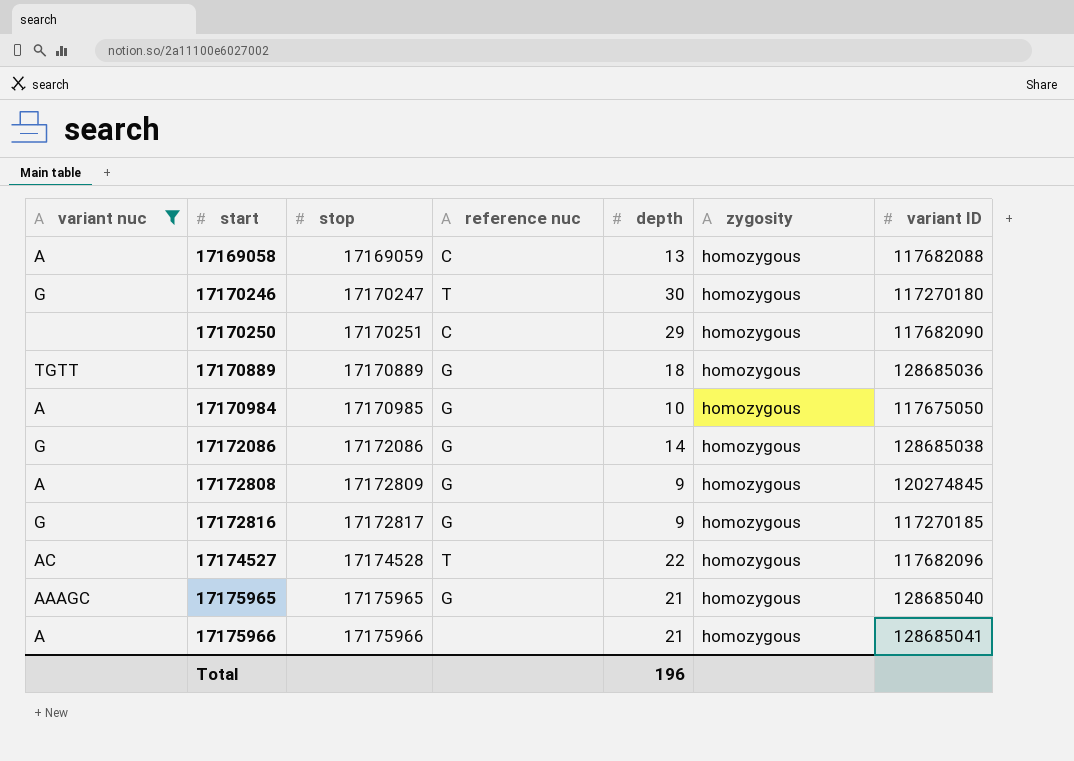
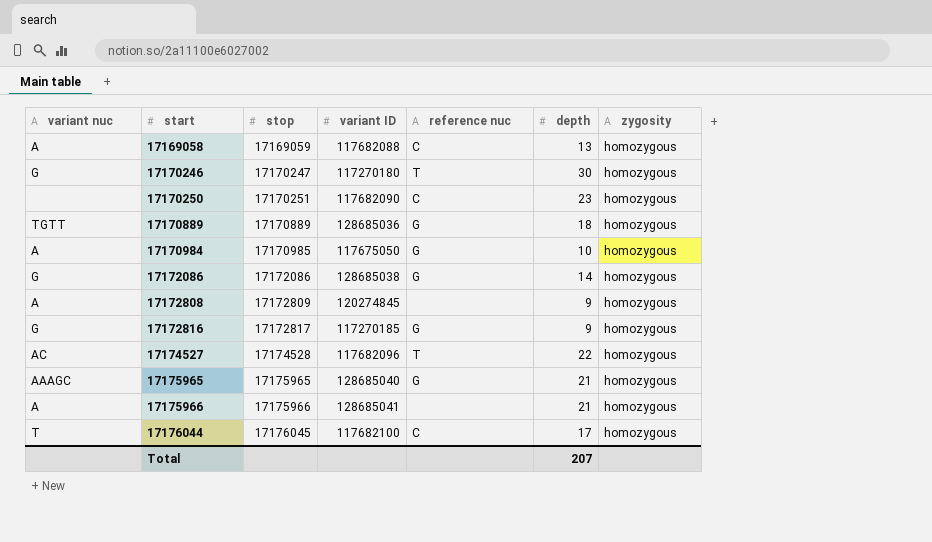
filter: variant nuc != T -> none
column variant ID | position: 7 -> 4
17170250 | depth: 29 -> 23
17172808 | reference nuc: G -> none
Total | depth: 196 -> 207

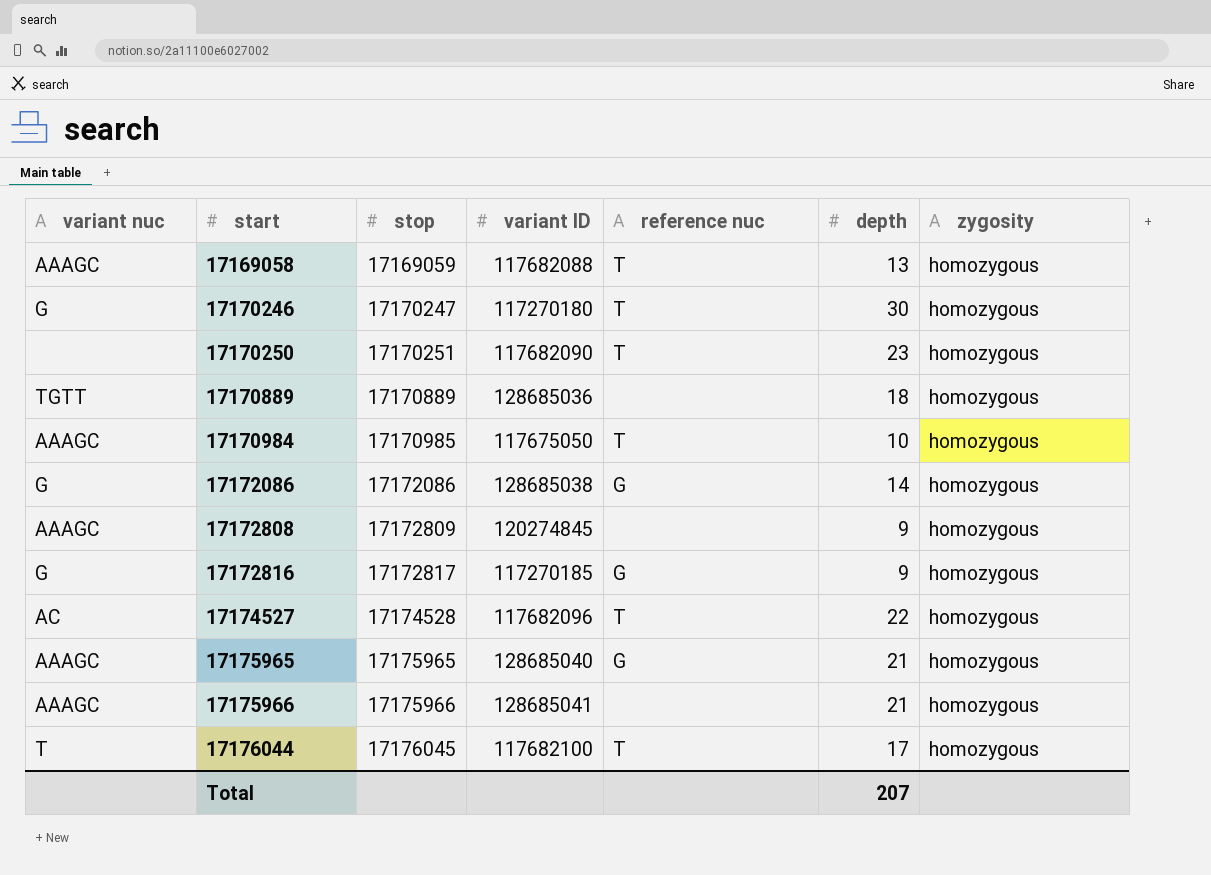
17169058 | variant nuc: A -> AAAGC
17169058 | reference nuc: C -> T
17170250 | reference nuc: C -> T
17170889 | reference nuc: G -> none
17170984 | variant nuc: A -> AAAGC
17170984 | reference nuc: G -> T
17172808 | variant nuc: A -> AAAGC
17175966 | variant nuc: A -> AAAGC
17176044 | reference nuc: C -> T

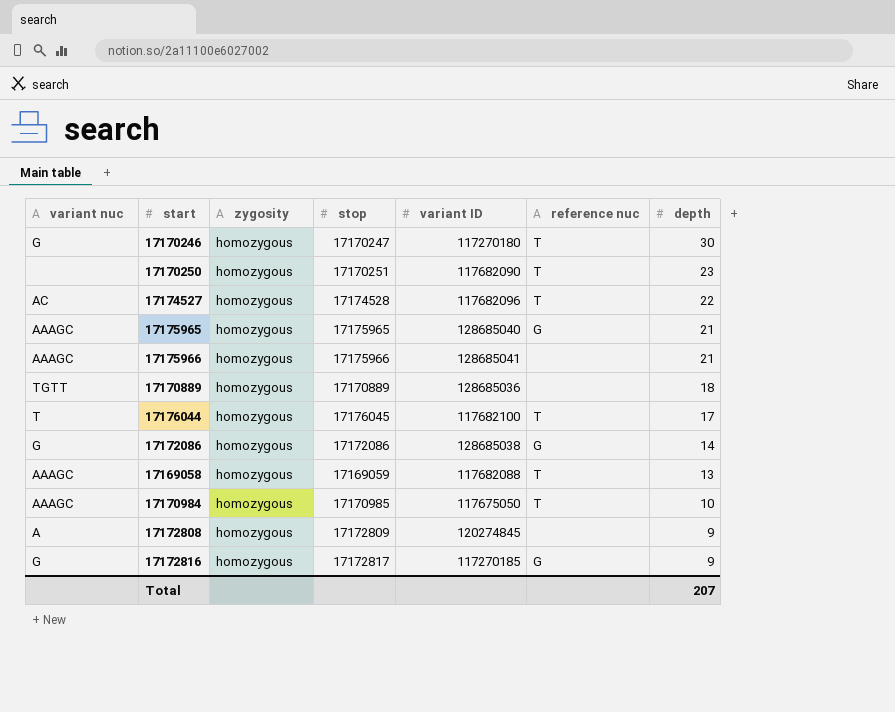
row order: start ascending -> depth descending
column zygosity | position: 7 -> 3
17172808 | variant nuc: AAAGC -> A

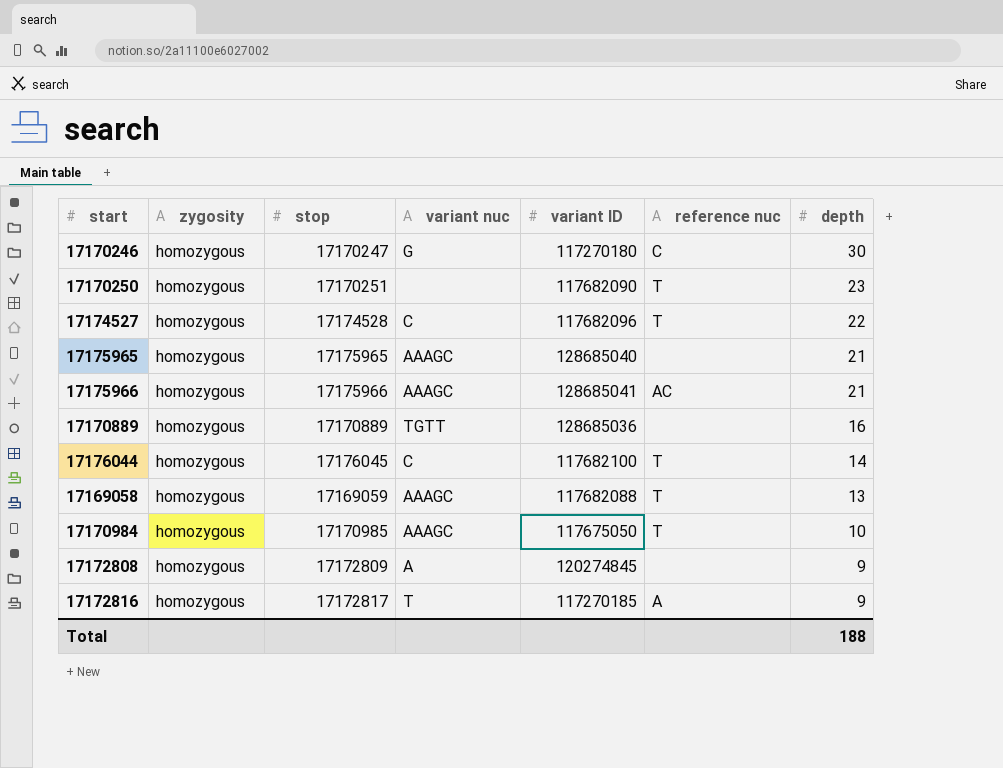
column variant nuc | position: 1 -> 4
row 17172086: G | homozygous | 17172086 | 128685038 | G | 14 -> none
17170246 | reference nuc: T -> C
17174527 | variant nuc: AC -> C
17175965 | reference nuc: G -> none
17175966 | reference nuc: none -> AC
17170889 | depth: 18 -> 16
17176044 | variant nuc: T -> C
17176044 | depth: 17 -> 14
17172816 | variant nuc: G -> T
17172816 | reference nuc: G -> A
Total | depth: 207 -> 188

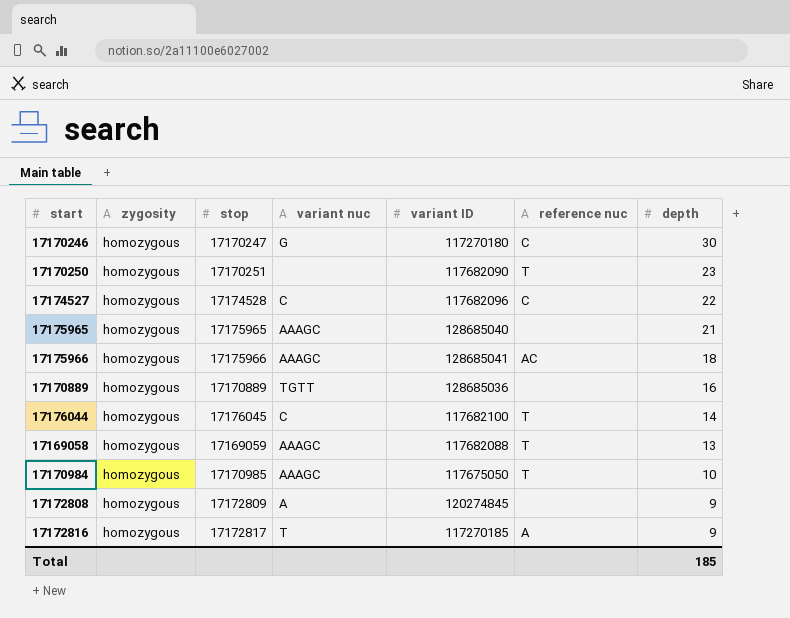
17174527 | reference nuc: T -> C
17175966 | depth: 21 -> 18
Total | depth: 188 -> 185

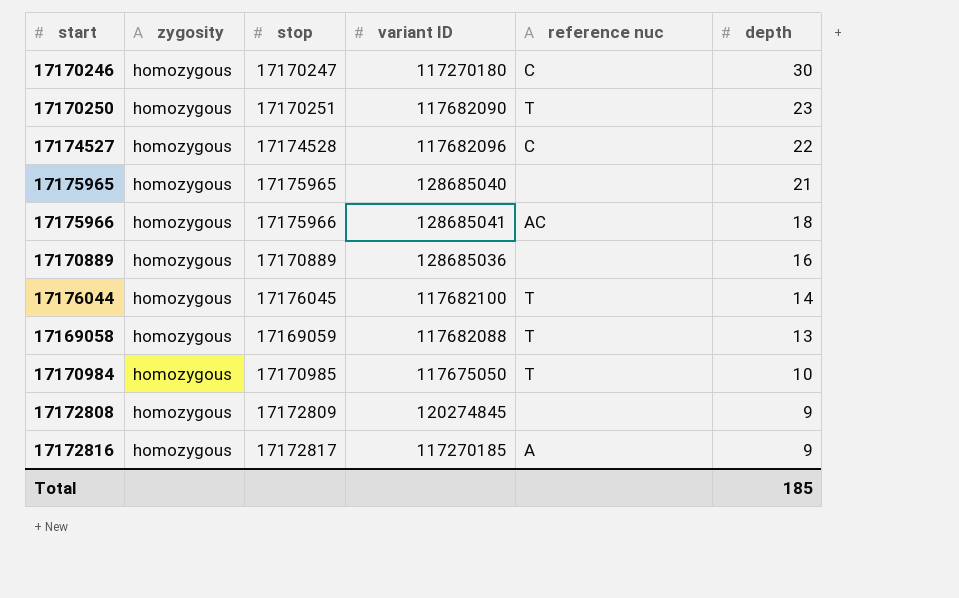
column variant nuc | position: 4 -> none

